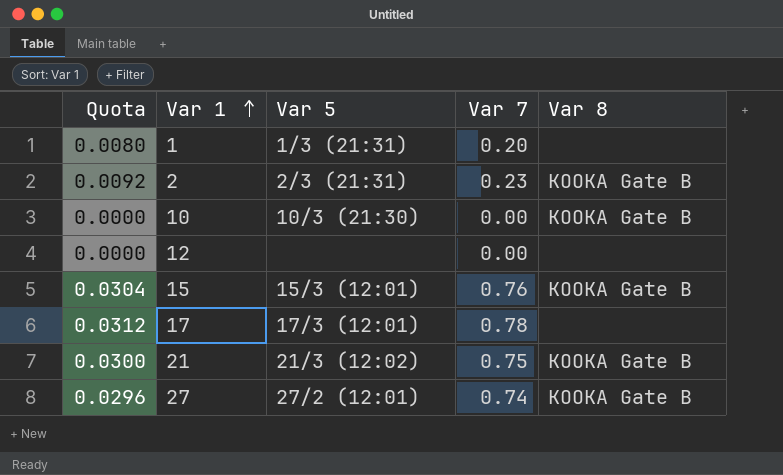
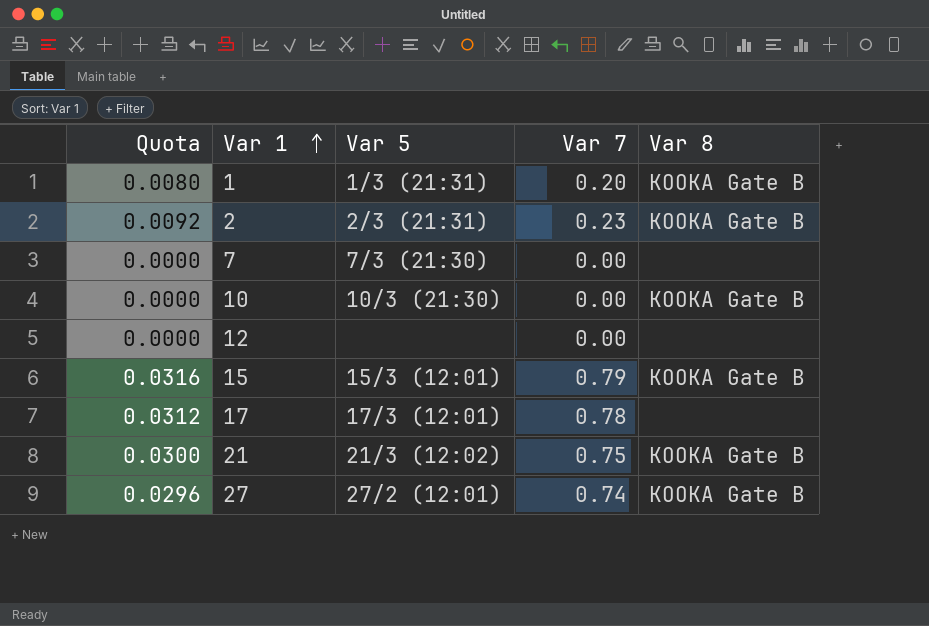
1 | Var 8: none -> KOOKA Gate B
row 7: none -> 0.0000 | 7/3 (21:30) | 0.00 | none
15 | Quota: 0.0304 -> 0.0316
15 | Var 7: 0.76 -> 0.79

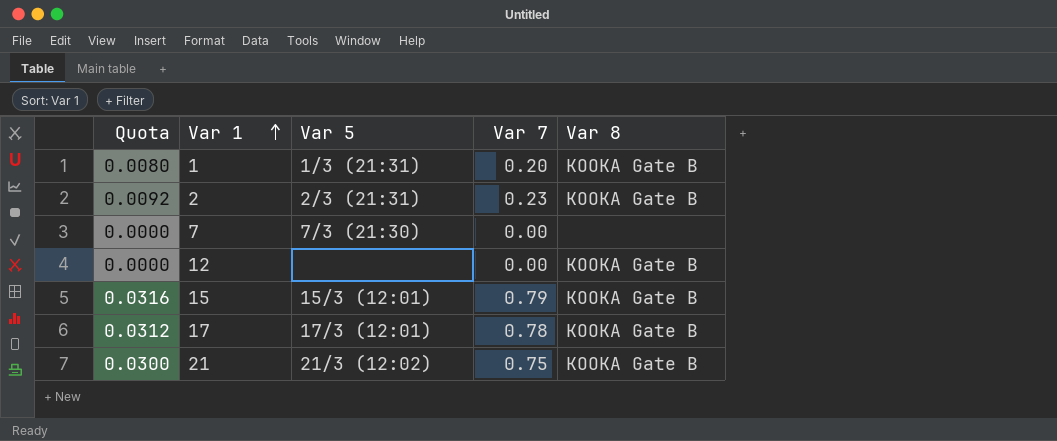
row 10: 0.0000 | 10/3 (21:30) | 0.00 | KOOKA Gate B -> none
row 27: 0.0296 | 27/2 (12:01) | 0.74 | KOOKA Gate B -> none
12 | Var 8: none -> KOOKA Gate B
17 | Var 8: none -> KOOKA Gate B

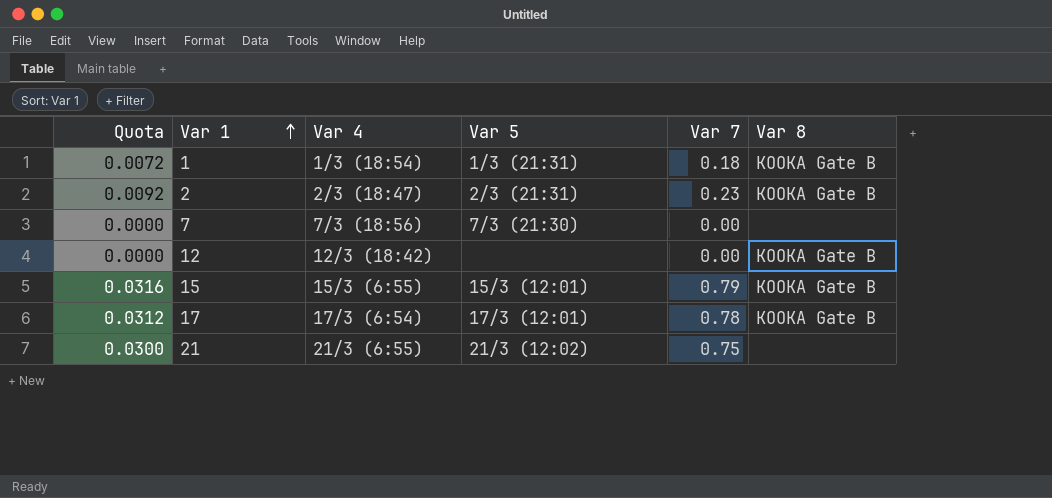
column Var 4 | position: none -> 3
1 | Quota: 0.0080 -> 0.0072
1 | Var 7: 0.20 -> 0.18
21 | Var 8: KOOKA Gate B -> none

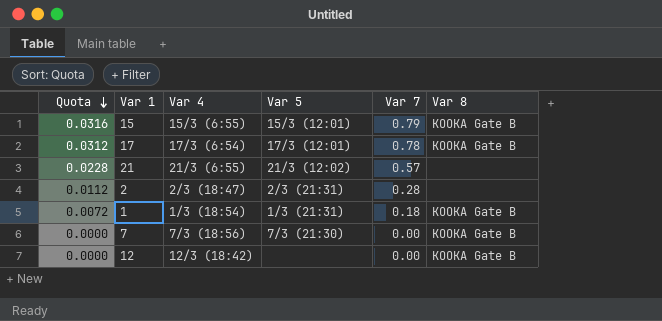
row order: Var 1 ascending -> Quota descending
21 | Quota: 0.0300 -> 0.0228
21 | Var 7: 0.75 -> 0.57
2 | Quota: 0.0092 -> 0.0112
2 | Var 7: 0.23 -> 0.28
2 | Var 8: KOOKA Gate B -> none
7 | Var 8: none -> KOOKA Gate B

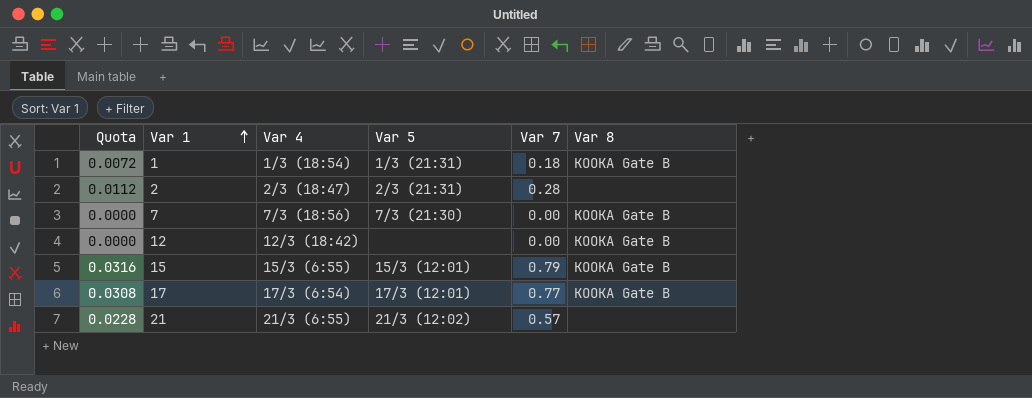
row order: Quota descending -> Var 1 ascending
17 | Quota: 0.0312 -> 0.0308
17 | Var 7: 0.78 -> 0.77

